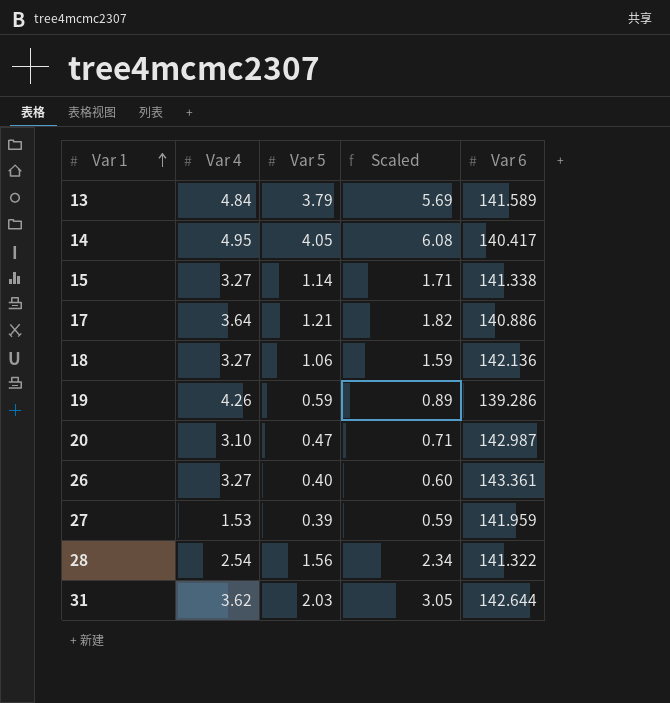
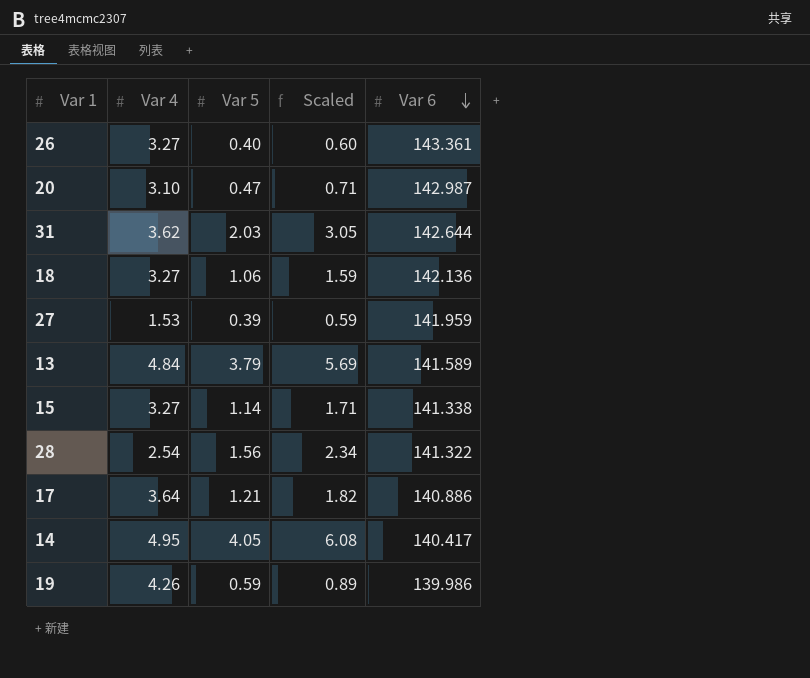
row order: Var 1 ascending -> Var 6 descending
19 | Var 6: 139.286 -> 139.986

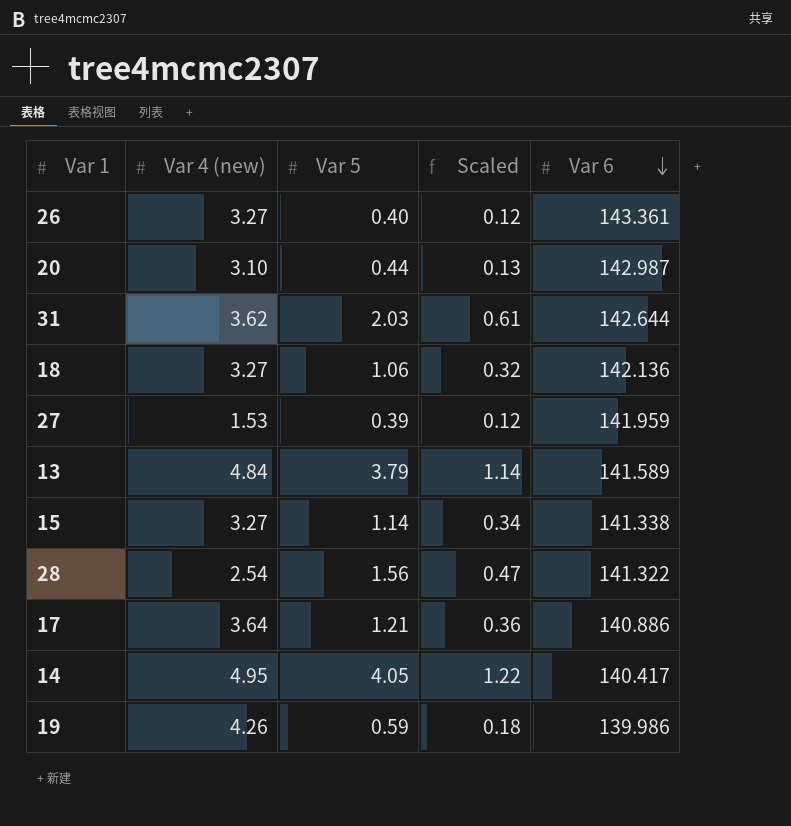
column name: Var 4 -> Var 4 (new)
column Scaled | formula: [Var 5] * 1.5 -> [Var 5] * 0.3
20 | Var 5: 0.47 -> 0.44

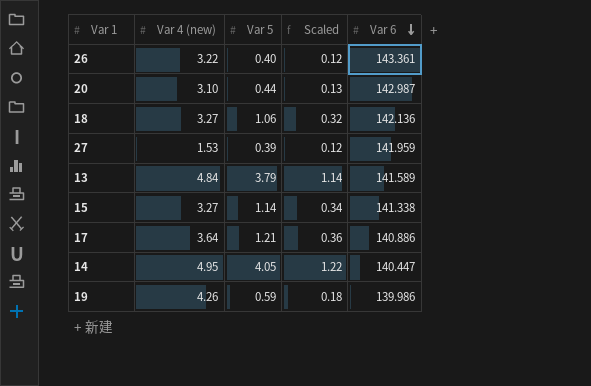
row 31: 3.62 | 2.03 | 0.61 | 142.644 -> none
row 28: 2.54 | 1.56 | 0.47 | 141.322 -> none
26 | Var 4 (new): 3.27 -> 3.22
14 | Var 6: 140.417 -> 140.447

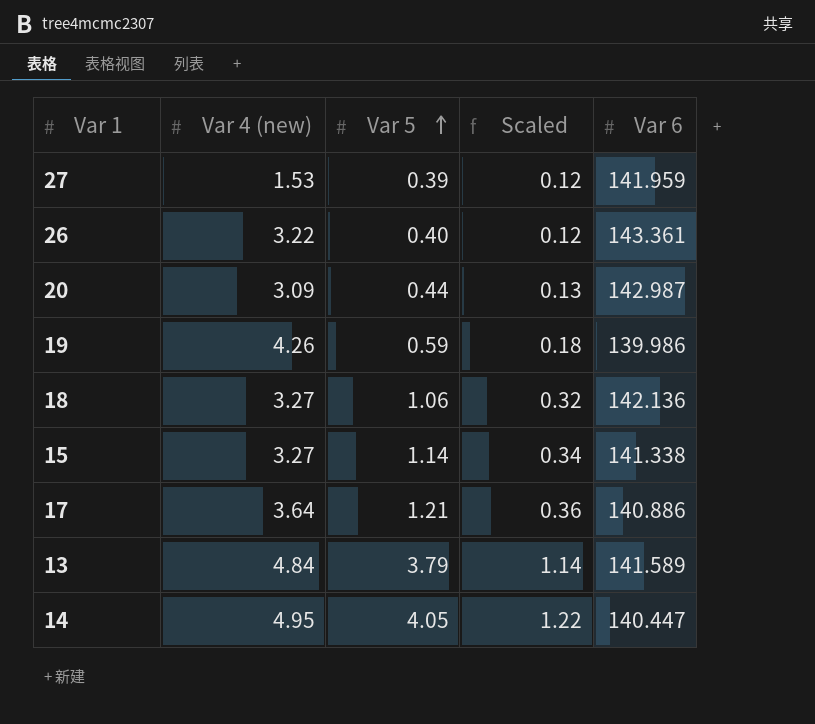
row order: Var 6 descending -> Var 5 ascending
20 | Var 4 (new): 3.10 -> 3.09

